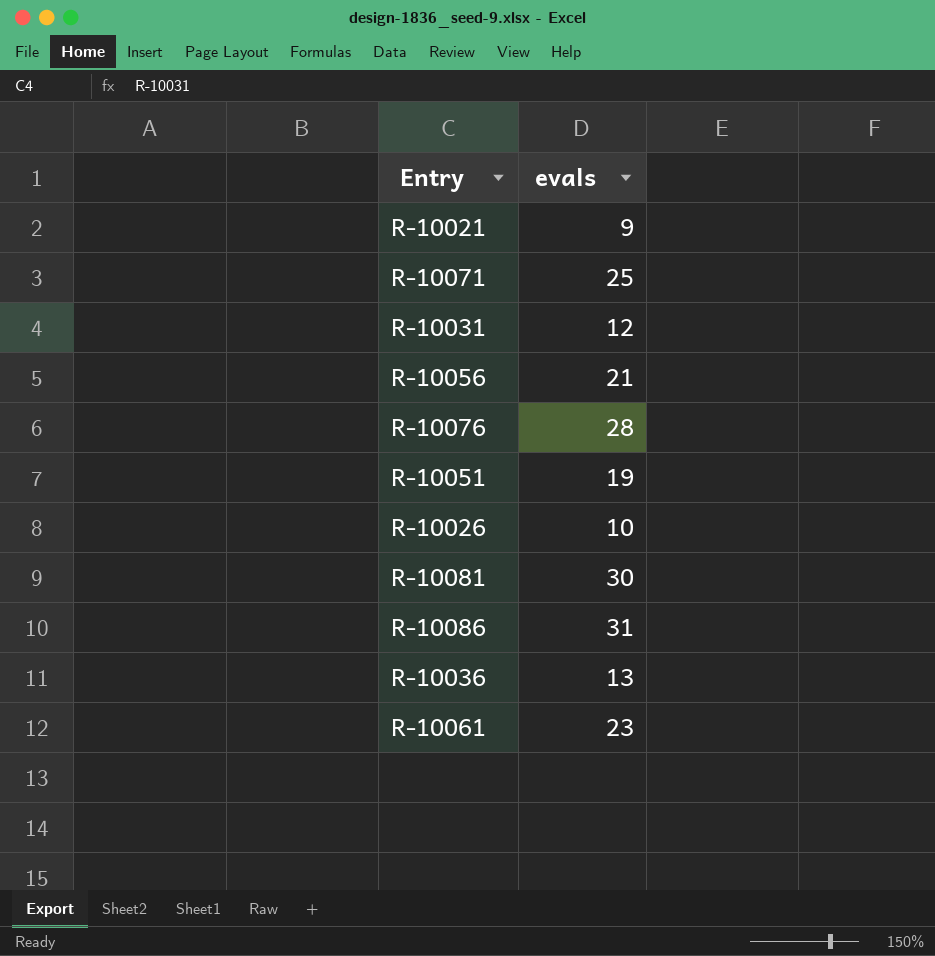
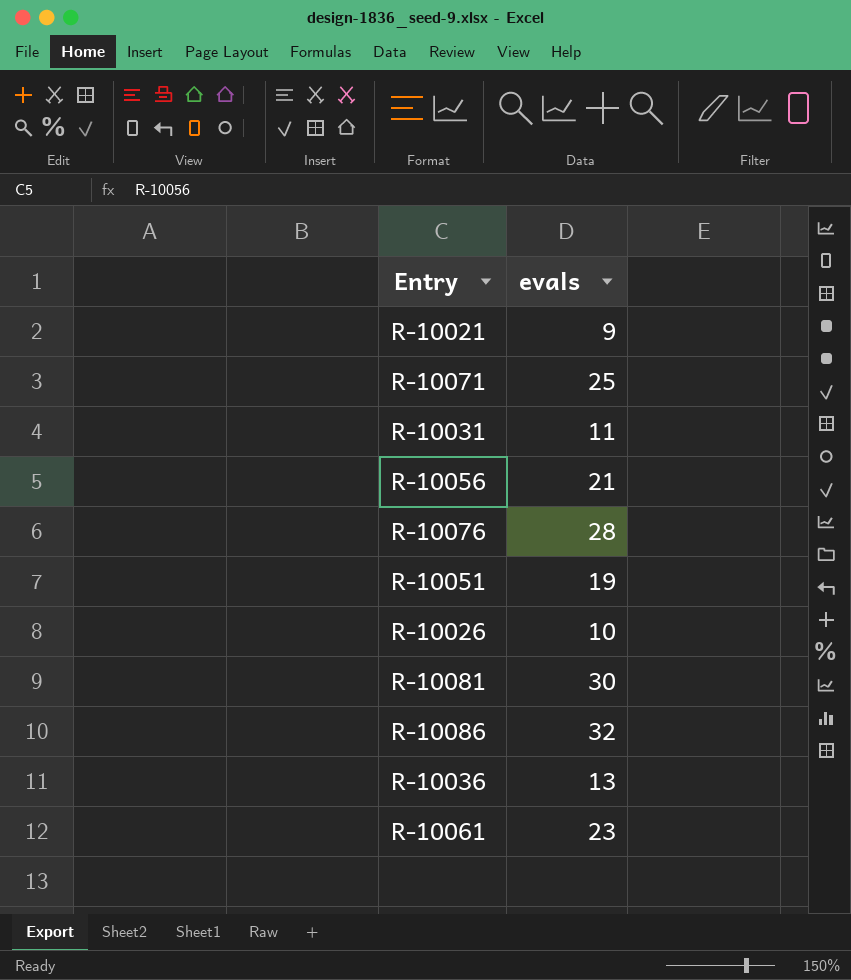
R-10031 | evals: 12 -> 11
R-10086 | evals: 31 -> 32

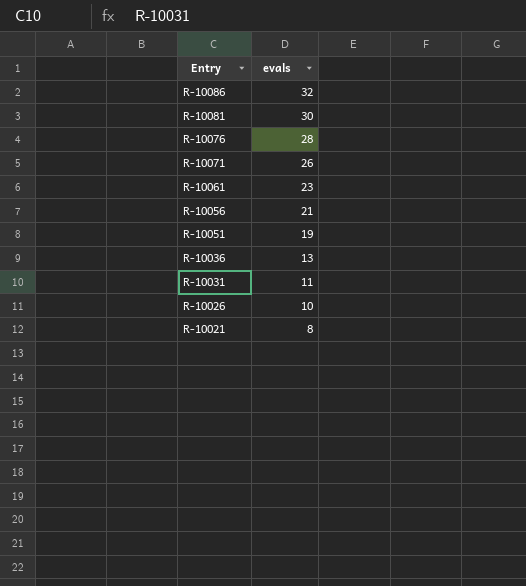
row order: none -> Entry descending
R-10071 | evals: 25 -> 26
R-10021 | evals: 9 -> 8

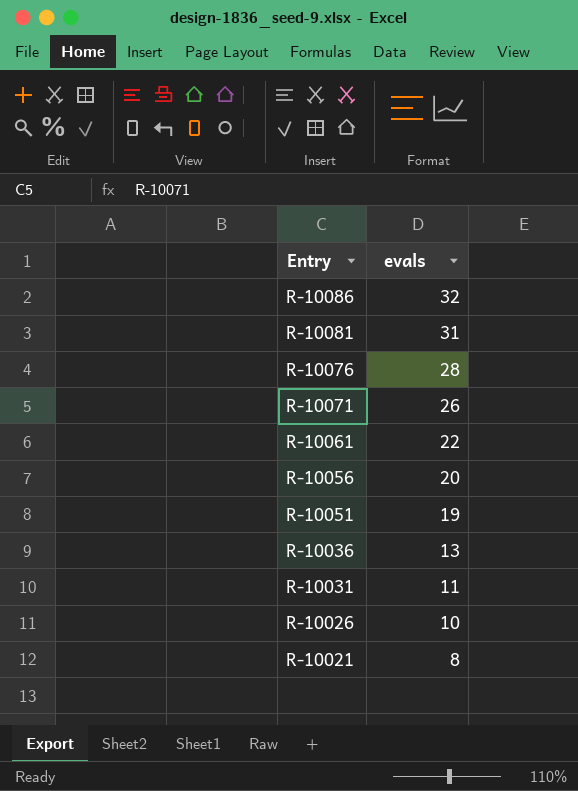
R-10081 | evals: 30 -> 31
R-10061 | evals: 23 -> 22
R-10056 | evals: 21 -> 20

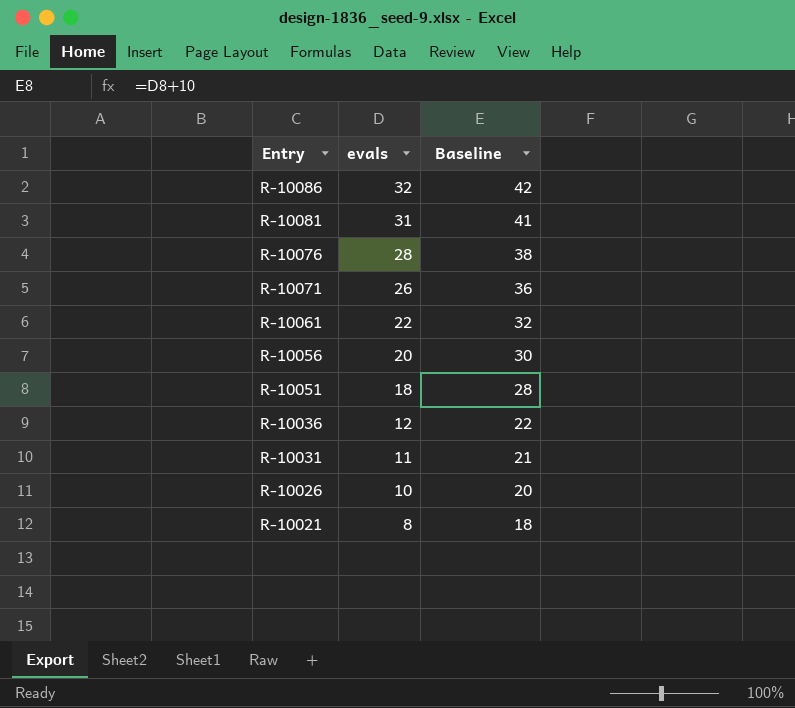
column Baseline | formula: none -> [evals] + 10
R-10051 | evals: 19 -> 18
R-10036 | evals: 13 -> 12

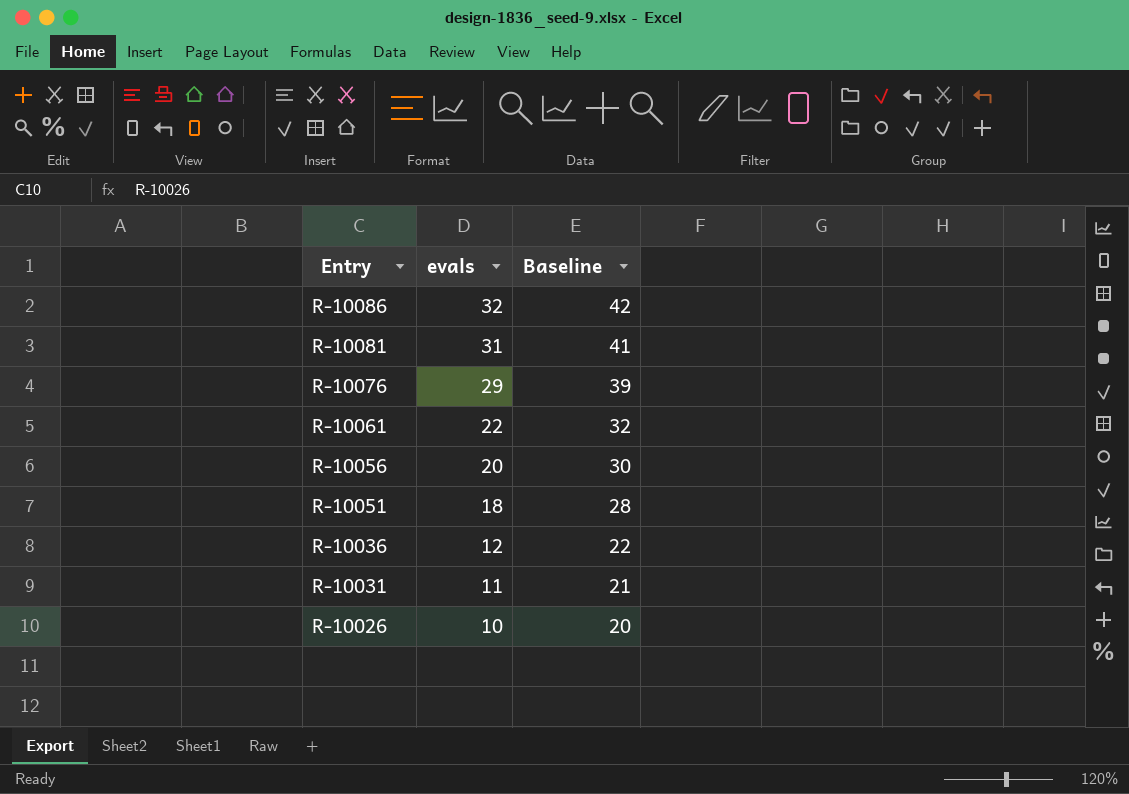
row R-10071: 26 | 36 -> none
row R-10021: 8 | 18 -> none
R-10076 | evals: 28 -> 29
R-10076 | Baseline: 38 -> 39

